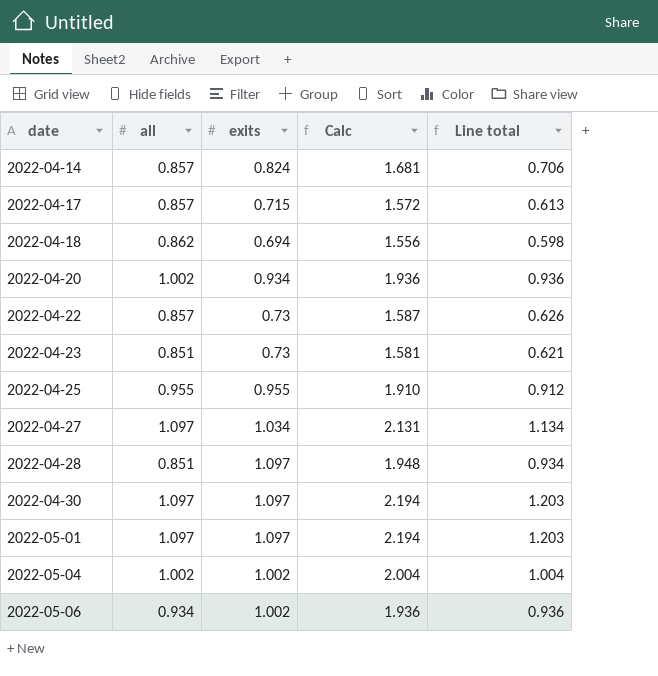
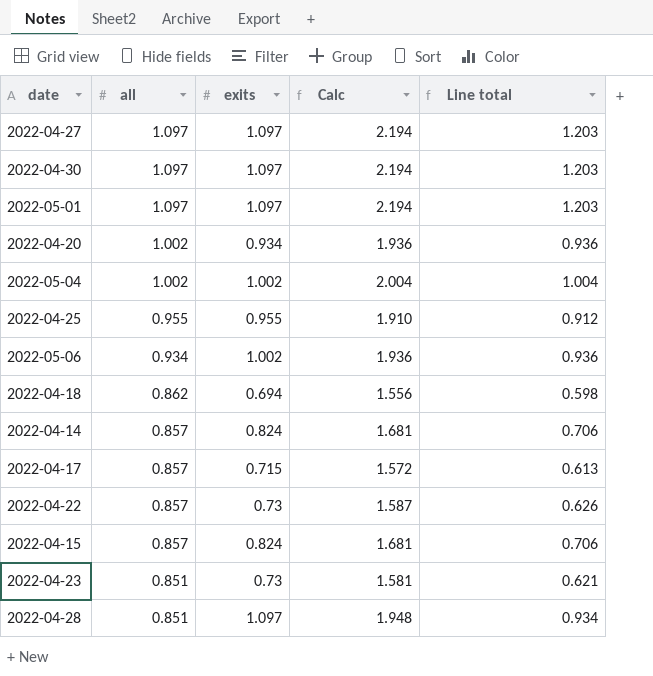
row order: date ascending -> all descending
2022-04-27 | exits: 1.034 -> 1.097
2022-04-27 | Calc: 2.131 -> 2.194
2022-04-27 | Line total: 1.134 -> 1.203
row 2022-04-15: none -> 0.857 | 0.824 | 1.681 | 0.706

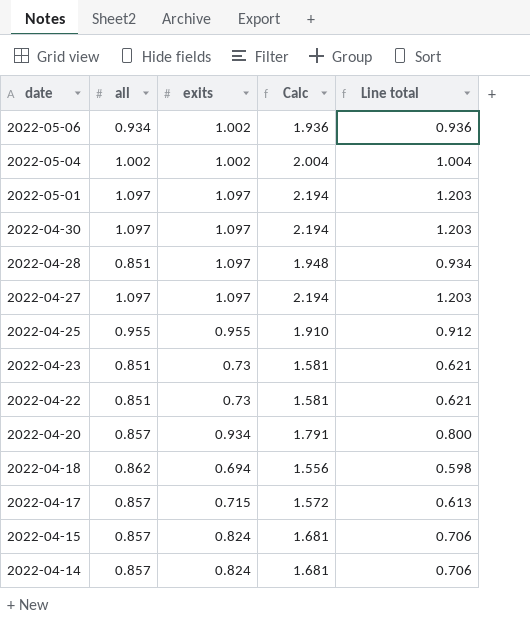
row order: all descending -> date descending
2022-04-22 | all: 0.857 -> 0.851
2022-04-22 | Calc: 1.587 -> 1.581
2022-04-22 | Line total: 0.626 -> 0.621
2022-04-20 | all: 1.002 -> 0.857
2022-04-20 | Calc: 1.936 -> 1.791
2022-04-20 | Line total: 0.936 -> 0.800

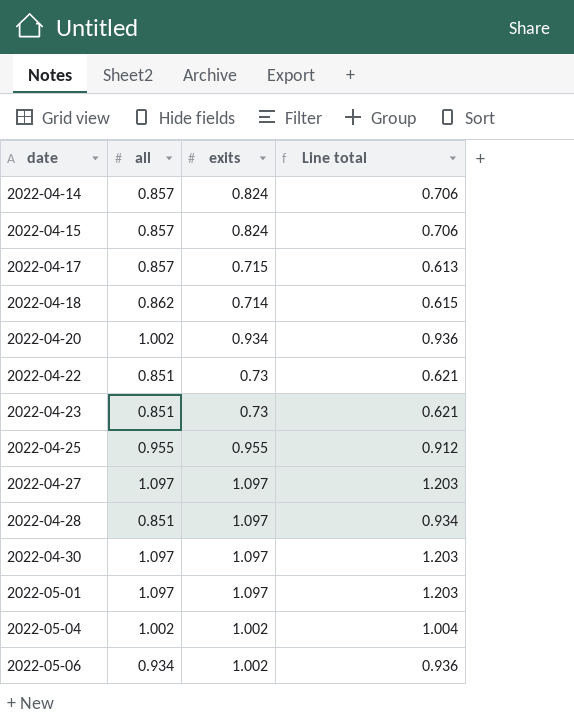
row order: date descending -> date ascending
column Calc | formula: [all] + [exits] -> none
2022-04-18 | exits: 0.694 -> 0.714
2022-04-18 | Line total: 0.598 -> 0.615
2022-04-20 | all: 0.857 -> 1.002
2022-04-20 | Line total: 0.800 -> 0.936

